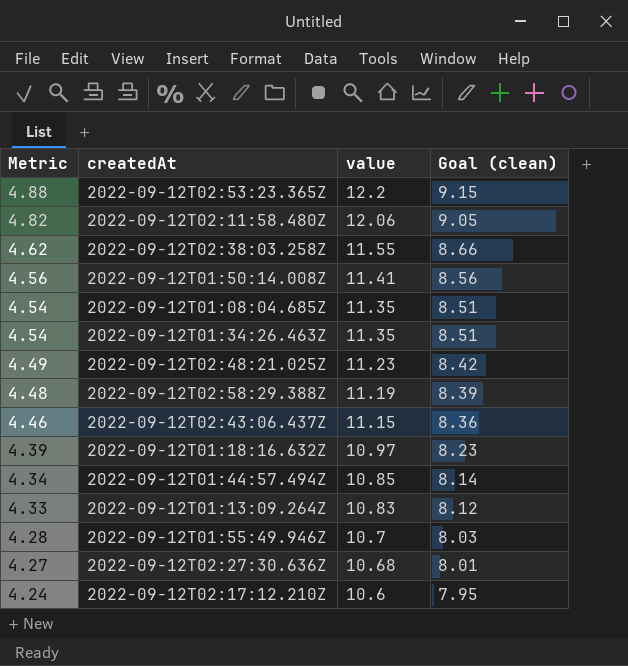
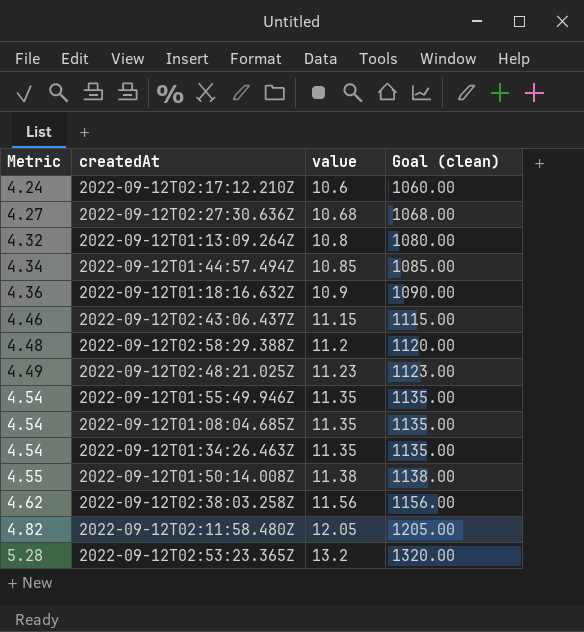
row order: Metric descending -> Metric ascending
column Goal (clean) | formula: [value] * 0.75 -> [value] * 100
2022-09-12T01:13:09.264Z | Metric: 4.33 -> 4.32
2022-09-12T01:13:09.264Z | value: 10.83 -> 10.8
2022-09-12T01:18:16.632Z | Metric: 4.39 -> 4.36
2022-09-12T01:18:16.632Z | value: 10.97 -> 10.9
2022-09-12T02:58:29.388Z | value: 11.19 -> 11.2
2022-09-12T01:55:49.946Z | Metric: 4.28 -> 4.54
2022-09-12T01:55:49.946Z | value: 10.7 -> 11.35
2022-09-12T01:50:14.008Z | Metric: 4.56 -> 4.55
2022-09-12T01:50:14.008Z | value: 11.41 -> 11.38
2022-09-12T02:38:03.258Z | value: 11.55 -> 11.56
2022-09-12T02:11:58.480Z | value: 12.06 -> 12.05
2022-09-12T02:53:23.365Z | Metric: 4.88 -> 5.28
2022-09-12T02:53:23.365Z | value: 12.2 -> 13.2

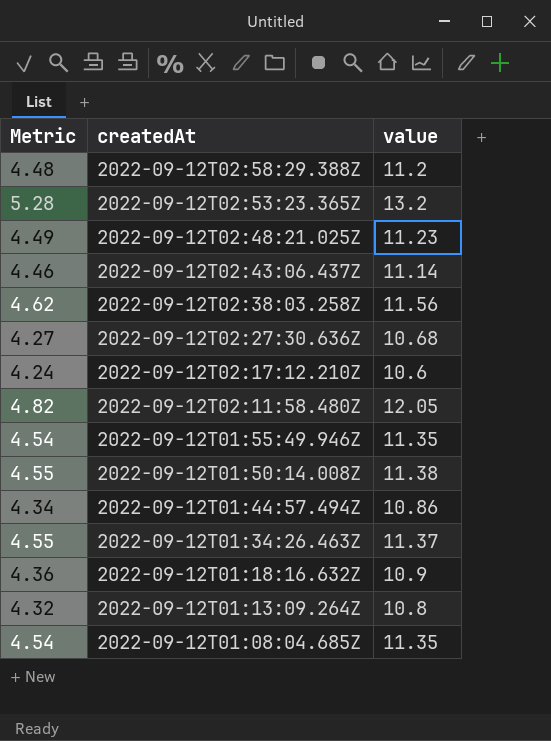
row order: Metric ascending -> createdAt descending
column Goal (clean) | formula: [value] * 100 -> none
2022-09-12T02:43:06.437Z | value: 11.15 -> 11.14
2022-09-12T01:44:57.494Z | value: 10.85 -> 10.86
2022-09-12T01:34:26.463Z | Metric: 4.54 -> 4.55
2022-09-12T01:34:26.463Z | value: 11.35 -> 11.37

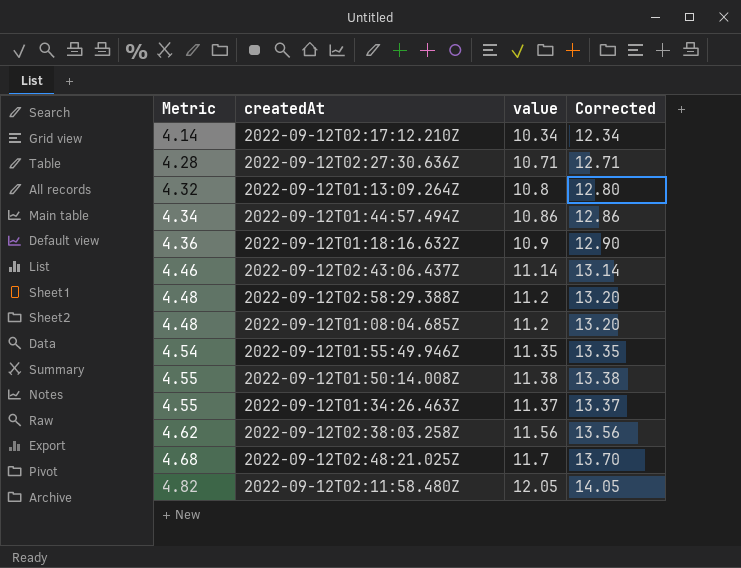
row order: createdAt descending -> Metric ascending
column Corrected | formula: none -> [value] + 2
row 2022-09-12T02:53:23.365Z: 5.28 | 13.2 -> none
2022-09-12T02:17:12.210Z | Metric: 4.24 -> 4.14
2022-09-12T02:17:12.210Z | value: 10.6 -> 10.34
2022-09-12T02:27:30.636Z | Metric: 4.27 -> 4.28
2022-09-12T02:27:30.636Z | value: 10.68 -> 10.71
2022-09-12T01:08:04.685Z | Metric: 4.54 -> 4.48
2022-09-12T01:08:04.685Z | value: 11.35 -> 11.2
2022-09-12T02:48:21.025Z | Metric: 4.49 -> 4.68
2022-09-12T02:48:21.025Z | value: 11.23 -> 11.7

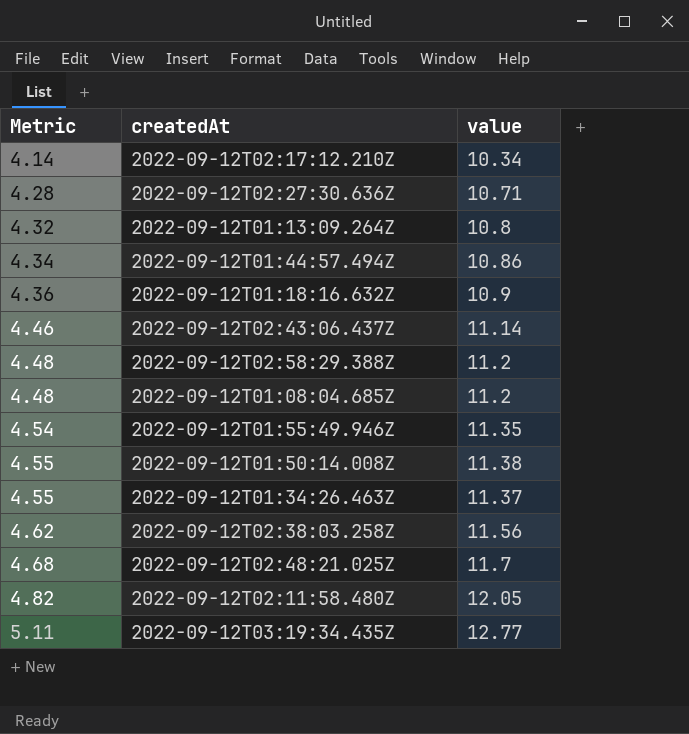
column Corrected | formula: [value] + 2 -> none
row 2022-09-12T03:19:34.435Z: none -> 5.11 | 12.77

